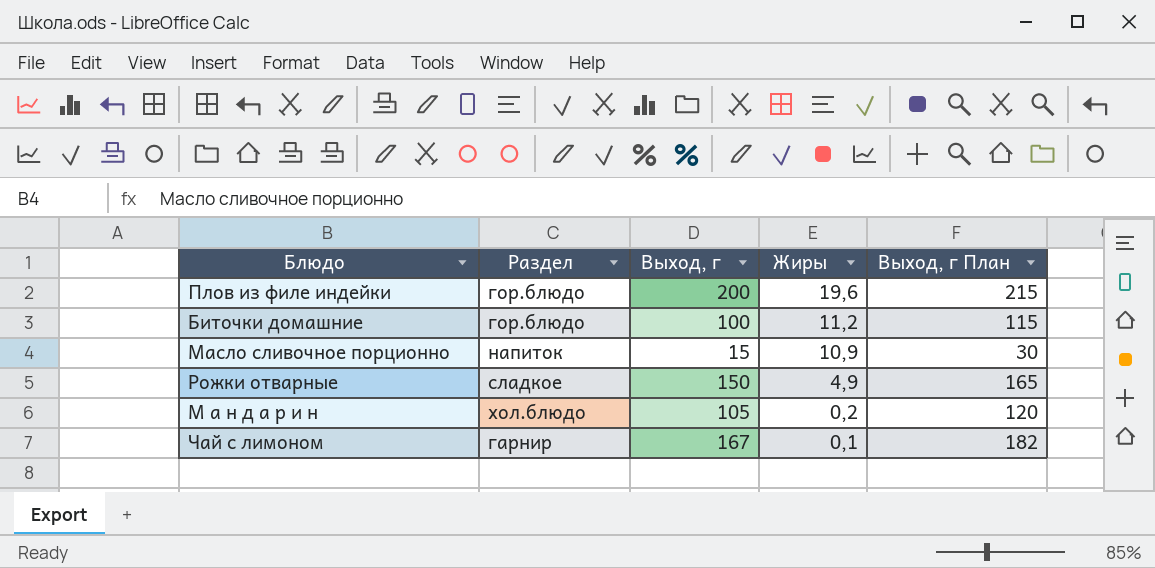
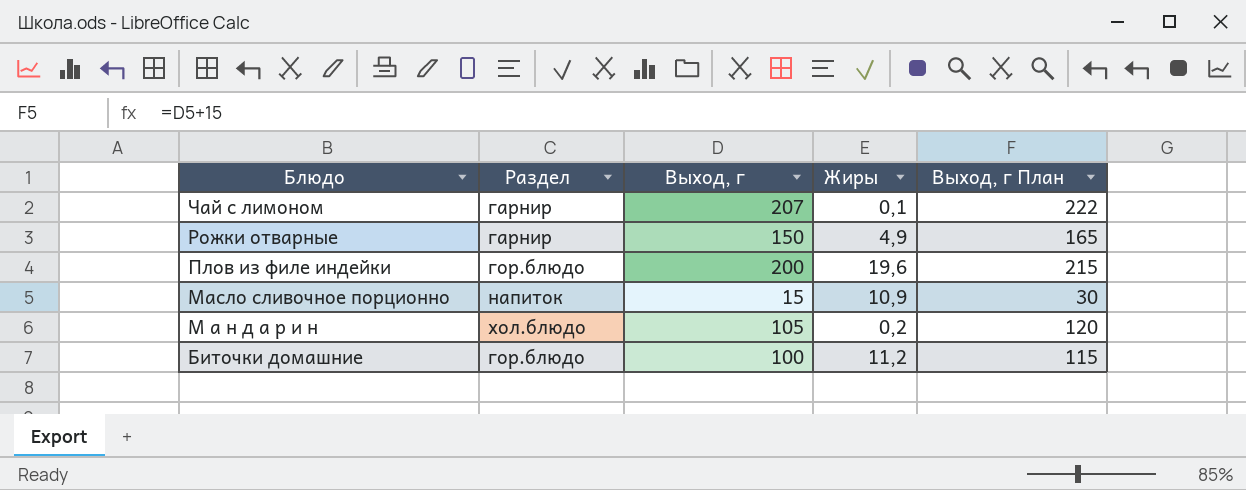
row order: Жиры descending -> Блюдо descending
Чай с лимоном | Выход, г: 167 -> 207
Чай с лимоном | Выход, г План: 182 -> 222
Рожки отварные | Раздел: сладкое -> гарнир

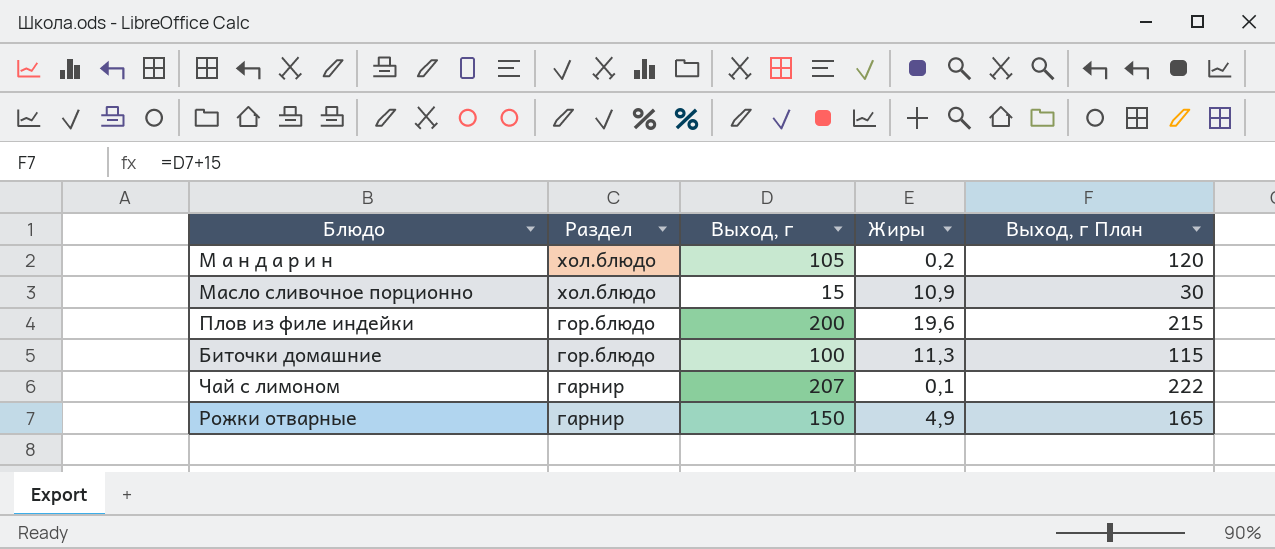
row order: Блюдо descending -> Раздел descending
Масло сливочное порционно | Раздел: напиток -> хол.блюдо
Биточки домашние | Жиры: 11,2 -> 11,3

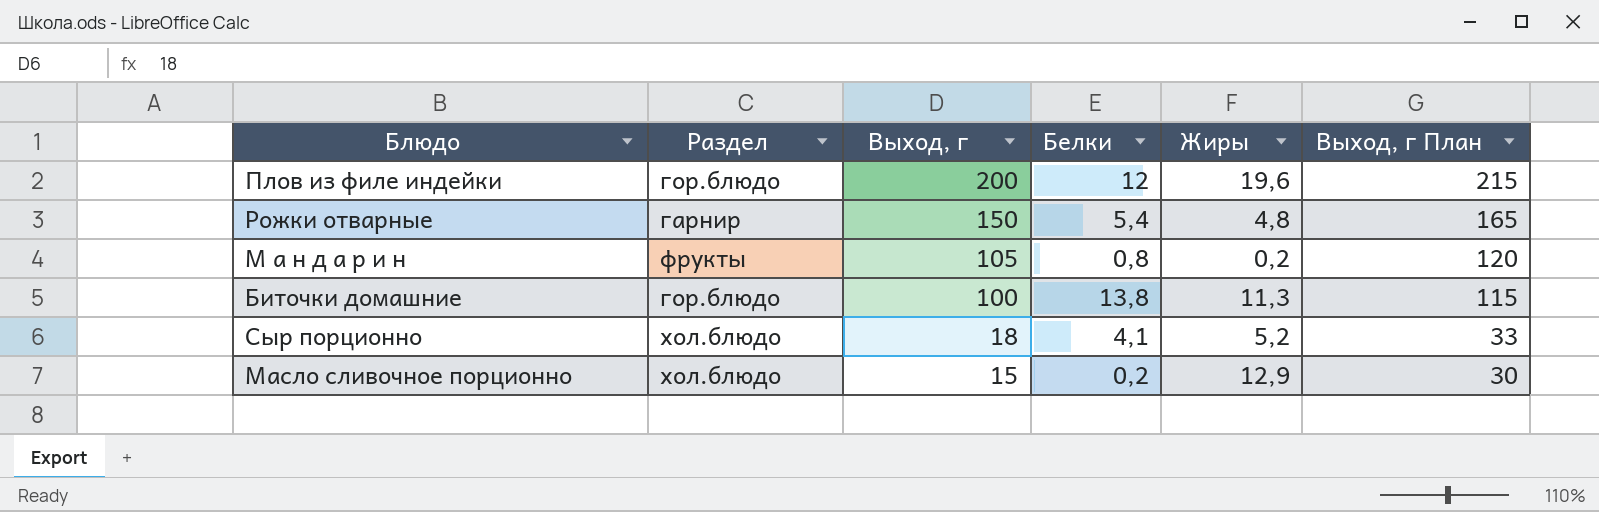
row order: Раздел descending -> Выход, г descending
column Белки | position: none -> 4
row Чай с лимоном: гарнир | 207 | 0,1 | 222 -> none
Рожки отварные | Жиры: 4,9 -> 4,8
М а н д а р и н | Раздел: хол.блюдо -> фрукты
row Сыр порционно: none -> хол.блюдо | 18 | 4,1 | 5,2 | 33
Масло сливочное порционно | Жиры: 10,9 -> 12,9

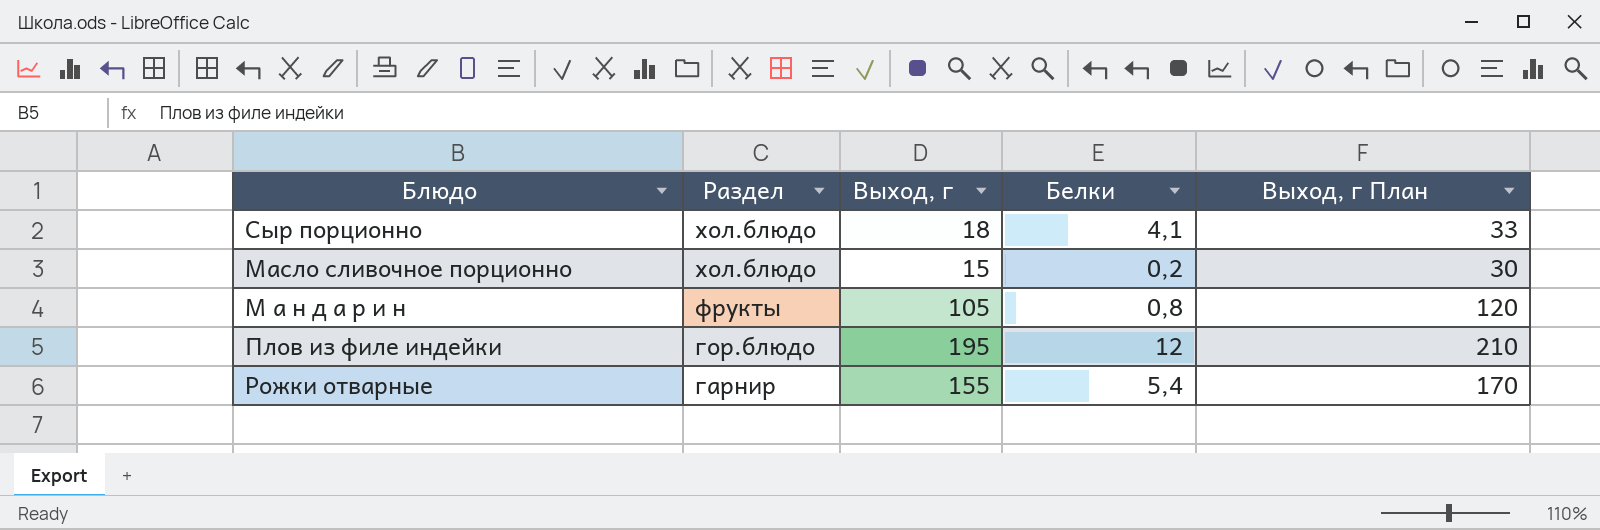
row order: Выход, г descending -> Раздел descending
column Жиры | position: 5 -> none
row Биточки домашние: гор.блюдо | 100 | 13,8 | 11,3 | 115 -> none
Плов из филе индейки | Выход, г: 200 -> 195
Плов из филе индейки | Выход, г План: 215 -> 210
Рожки отварные | Выход, г: 150 -> 155
Рожки отварные | Выход, г План: 165 -> 170

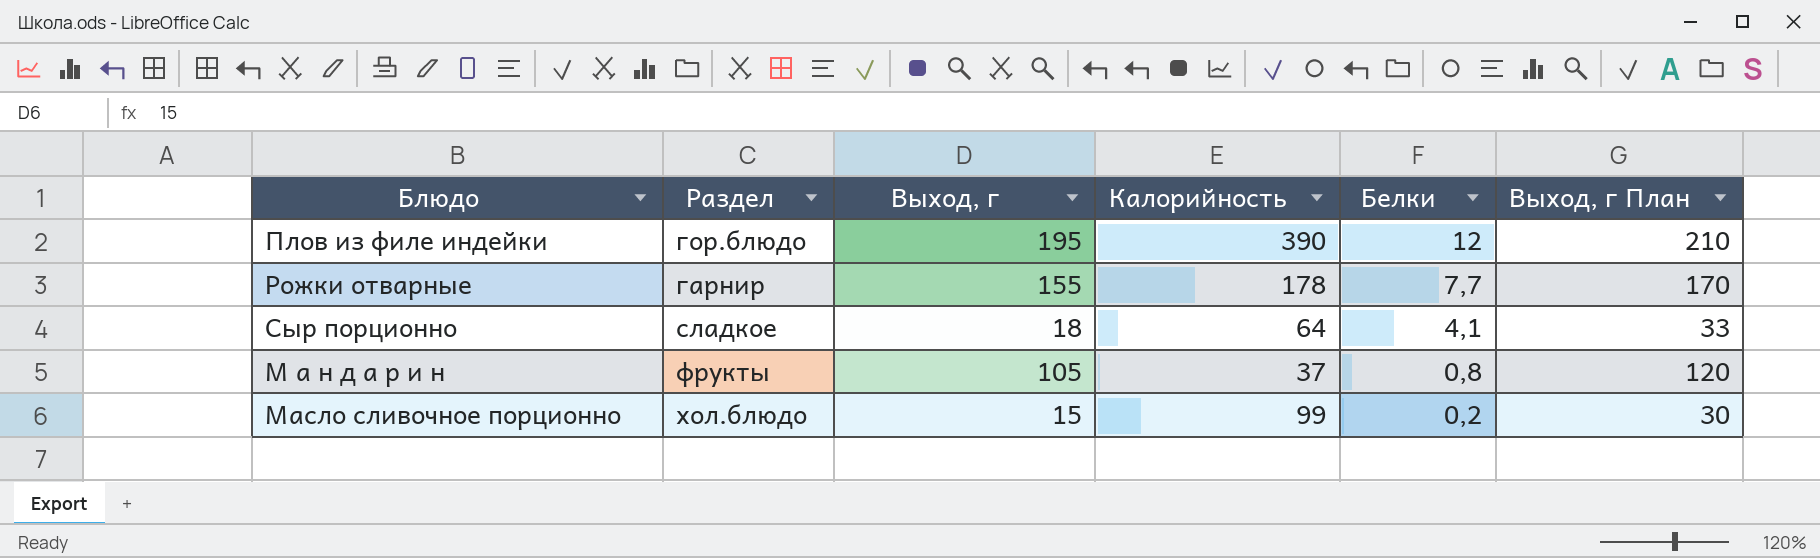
row order: Раздел descending -> Белки descending
column Калорийность | position: none -> 4
Рожки отварные | Белки: 5,4 -> 7,7
Сыр порционно | Раздел: хол.блюдо -> сладкое

